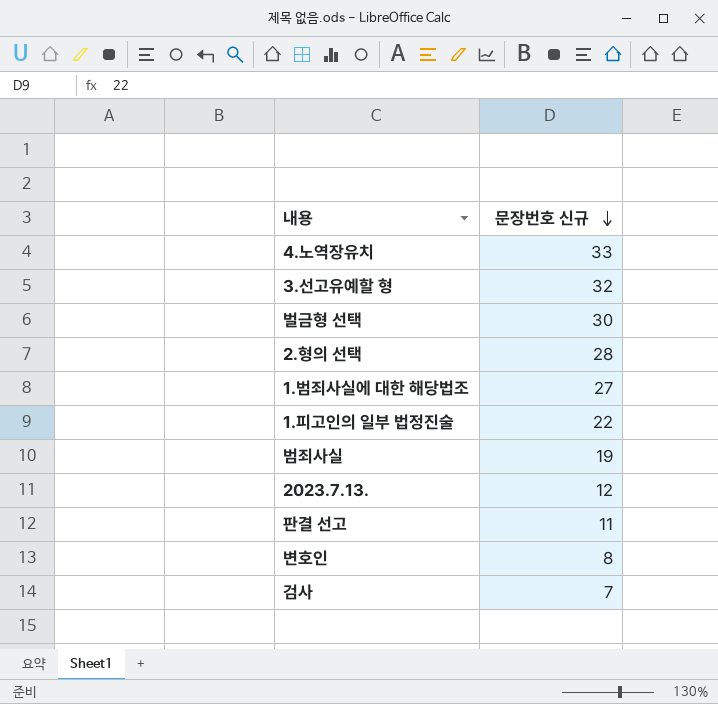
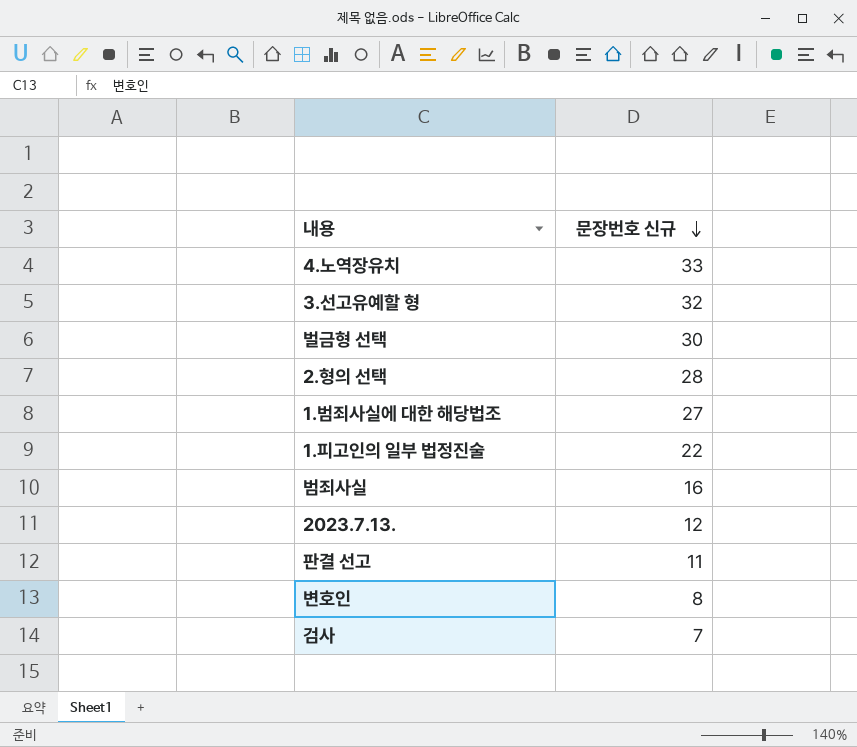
범죄사실 | 문장번호 신규: 19 -> 16

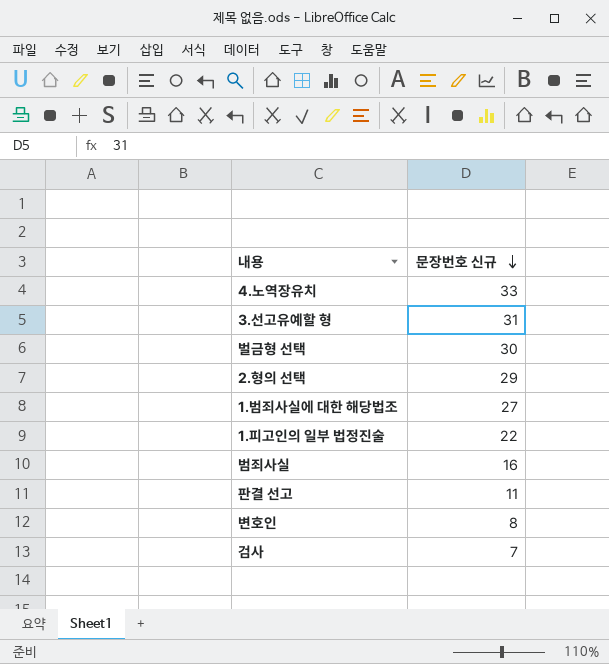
row 2023.7.13.: 12 -> none
3.선고유예할 형 | 문장번호 신규: 32 -> 31
2.형의 선택 | 문장번호 신규: 28 -> 29

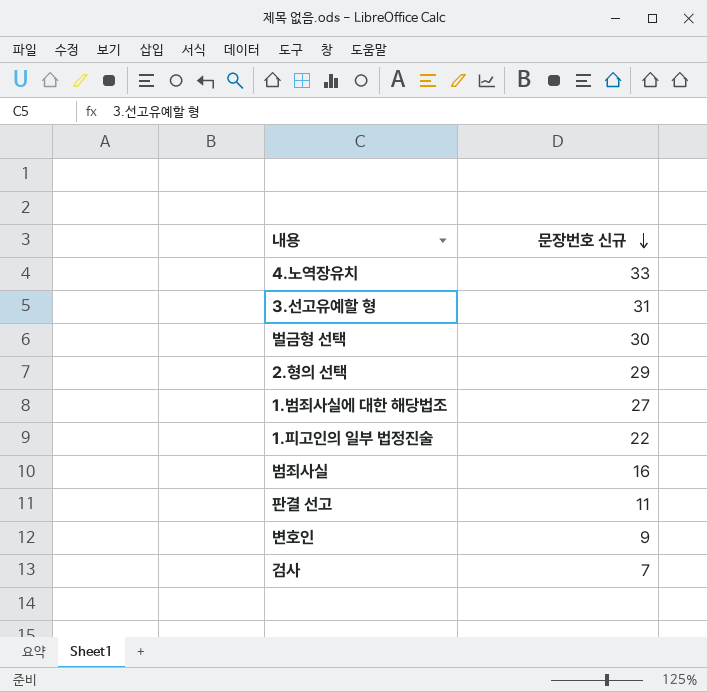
변호인 | 문장번호 신규: 8 -> 9

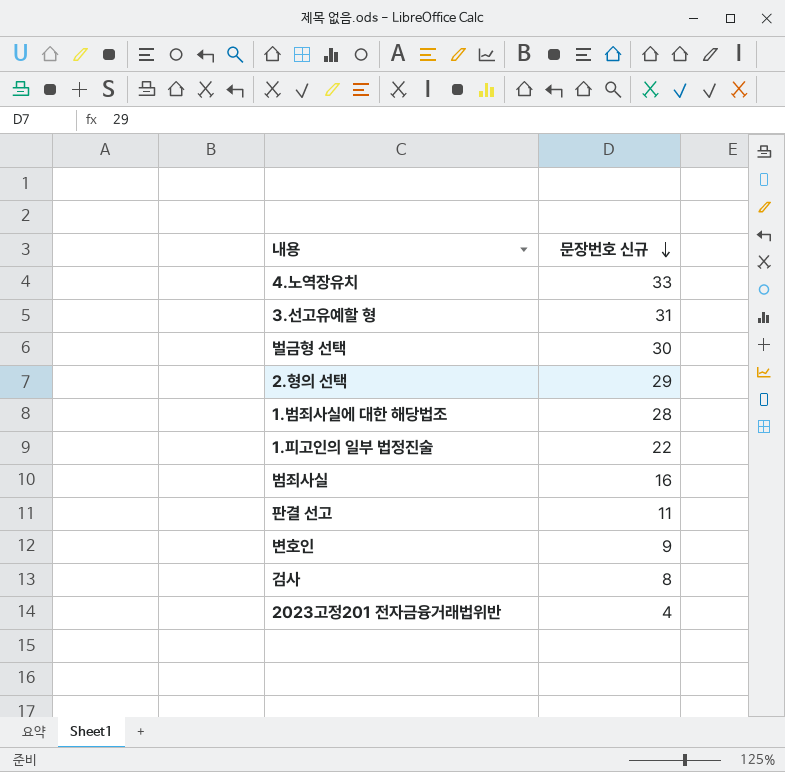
1.범죄사실에 대한 해당법조 | 문장번호 신규: 27 -> 28
검사 | 문장번호 신규: 7 -> 8
row 2023고정201 전자금융거래법위반: none -> 4

